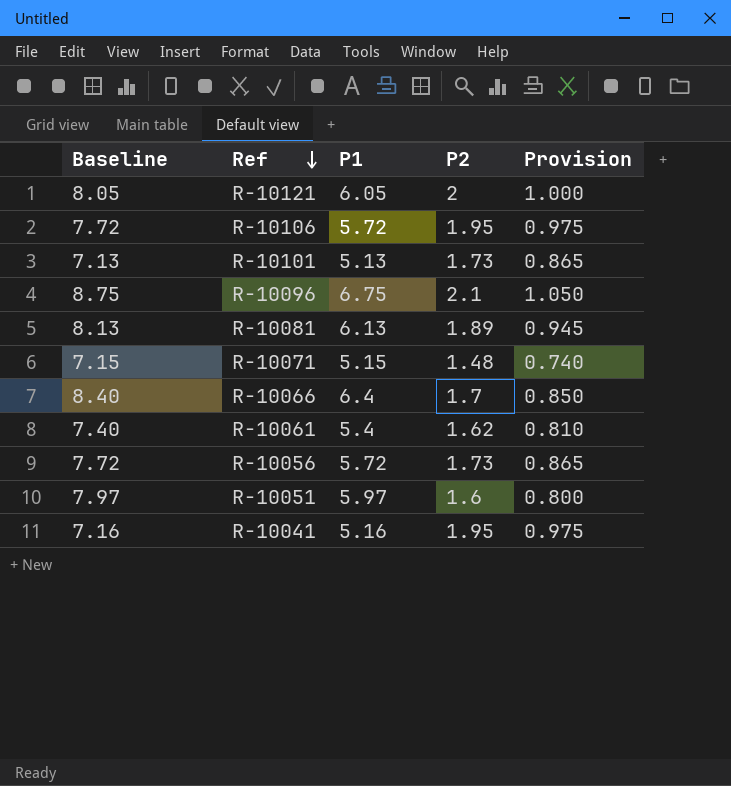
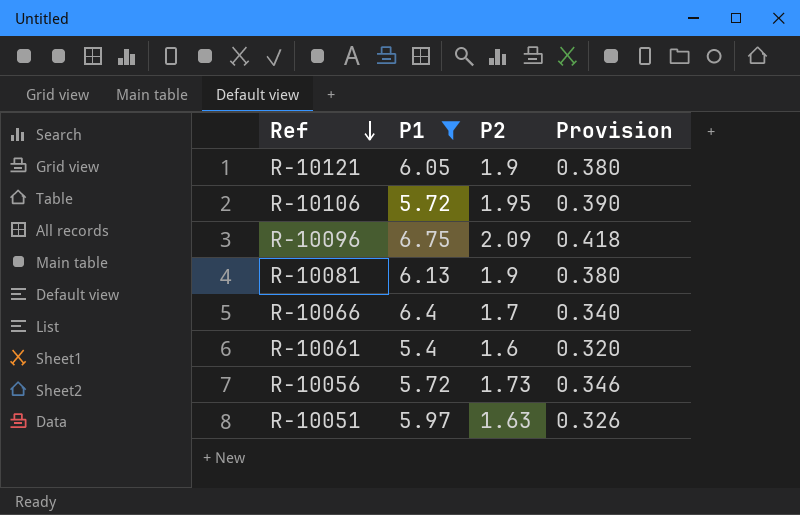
filter: none -> P1 >= 5.4
column Baseline | formula: [P1] + 2 -> none
column Provision | formula: [P2] * 0.5 -> [P2] * 0.2
R-10121 | P2: 2 -> 1.9
R-10096 | P2: 2.1 -> 2.09
R-10081 | P2: 1.89 -> 1.9
R-10061 | P2: 1.62 -> 1.6
R-10051 | P2: 1.6 -> 1.63

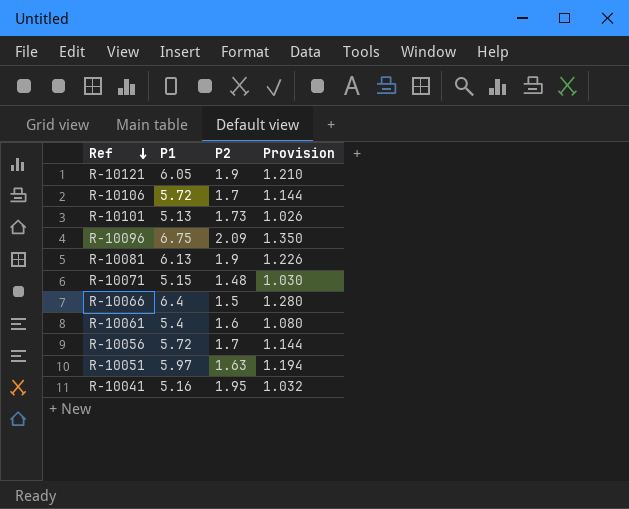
filter: P1 >= 5.4 -> none
column Provision | formula: [P2] * 0.2 -> [P1] * 0.2
R-10106 | P2: 1.95 -> 1.7
R-10066 | P2: 1.7 -> 1.5
R-10056 | P2: 1.73 -> 1.7

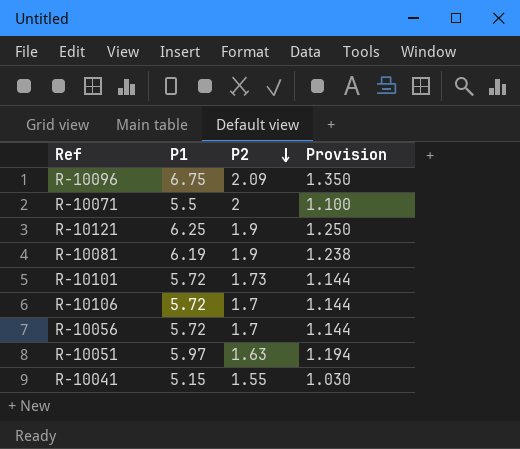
row order: Ref descending -> P2 descending
row R-10066: 6.4 | 1.5 | 1.280 -> none
row R-10061: 5.4 | 1.6 | 1.080 -> none
R-10071 | P1: 5.15 -> 5.5
R-10071 | P2: 1.48 -> 2
R-10071 | Provision: 1.030 -> 1.100
R-10121 | P1: 6.05 -> 6.25
R-10121 | Provision: 1.210 -> 1.250
R-10081 | P1: 6.13 -> 6.19
R-10081 | Provision: 1.226 -> 1.238
R-10101 | P1: 5.13 -> 5.72
R-10101 | Provision: 1.026 -> 1.144
R-10041 | P1: 5.16 -> 5.15
R-10041 | P2: 1.95 -> 1.55
R-10041 | Provision: 1.032 -> 1.030

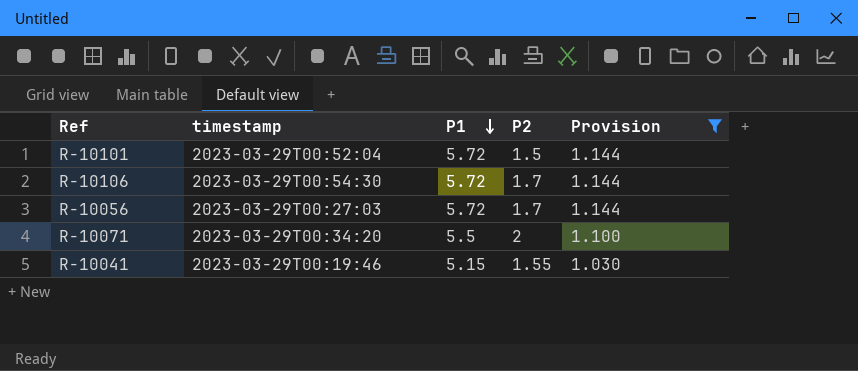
filter: none -> Provision <= 1.144
row order: P2 descending -> P1 descending
column timestamp | position: none -> 2
R-10101 | P2: 1.73 -> 1.5

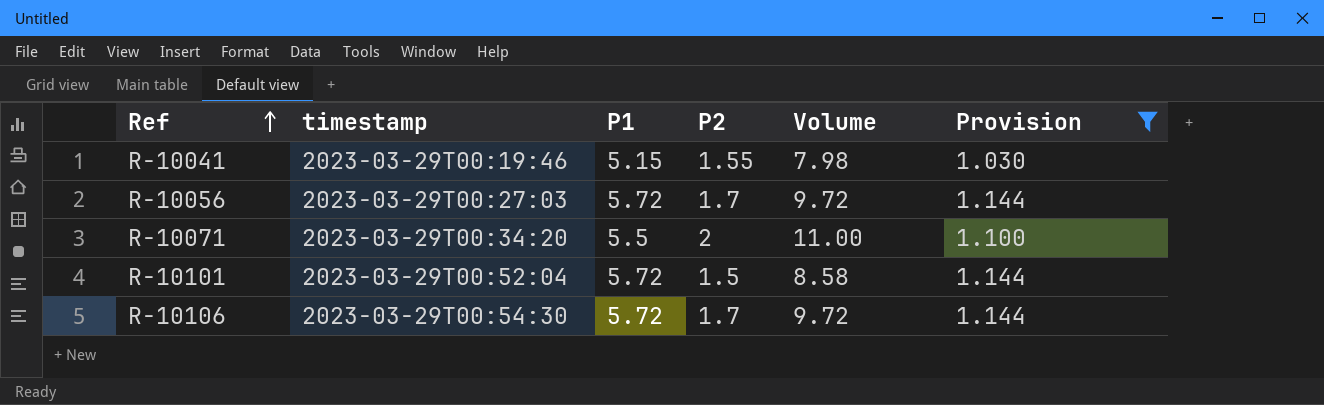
row order: P1 descending -> Ref ascending
column Volume | formula: none -> [P1] * [P2]

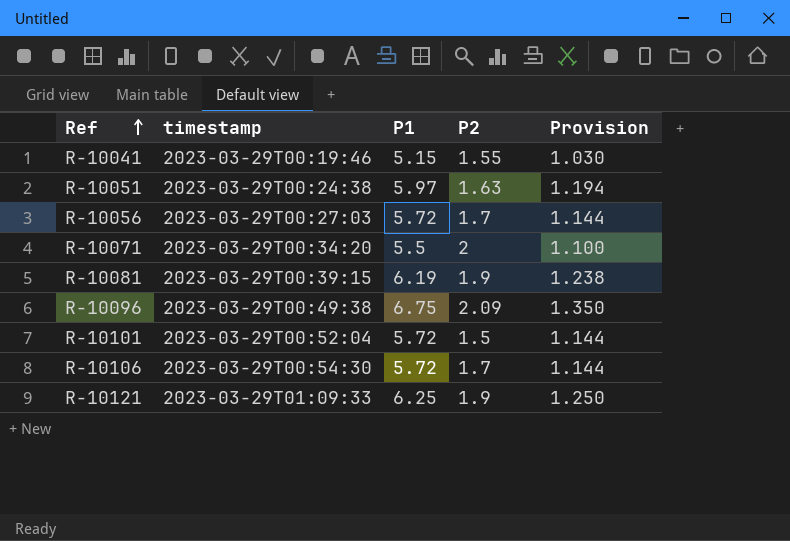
filter: Provision <= 1.144 -> none
column Volume | formula: [P1] * [P2] -> none

